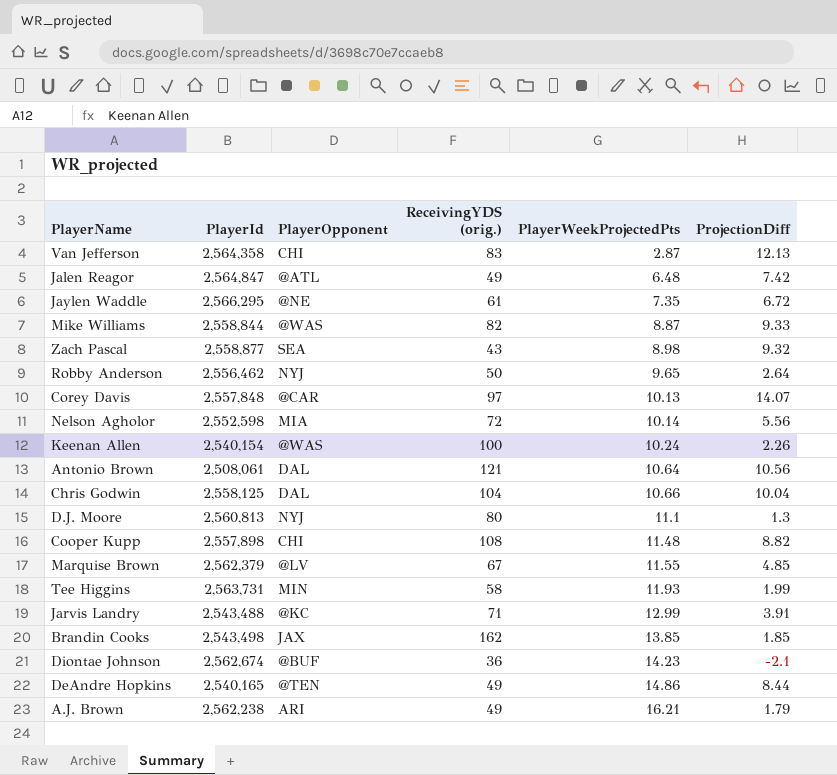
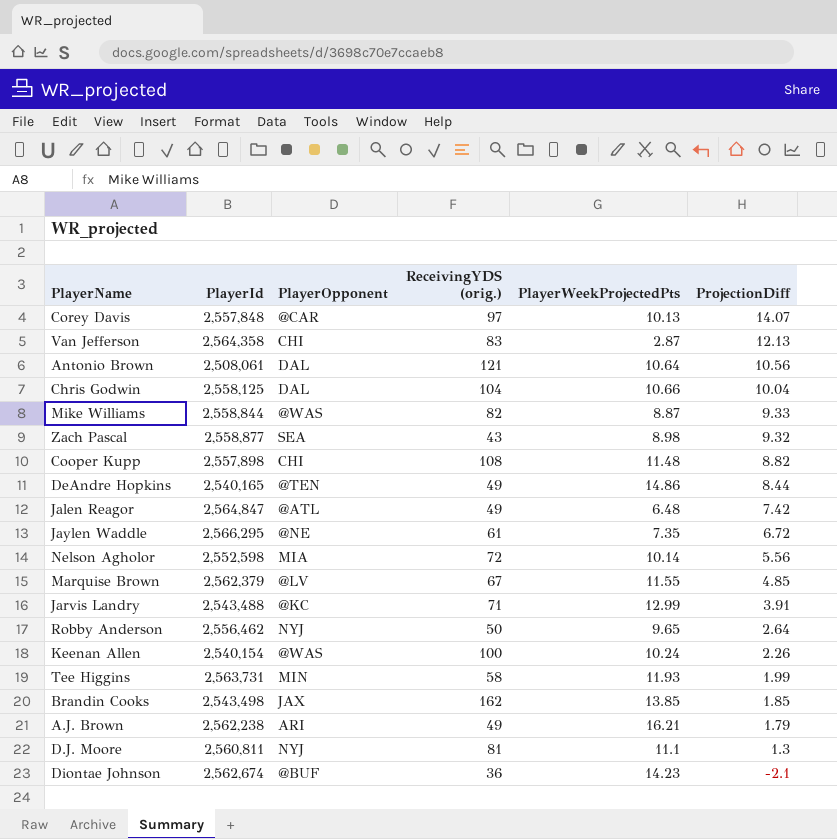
row order: PlayerWeekProjectedPts ascending -> ProjectionDiff descending
D.J. Moore | PlayerId: 2,560,813 -> 2,560,811
D.J. Moore | ReceivingYDS (orig.): 80 -> 81

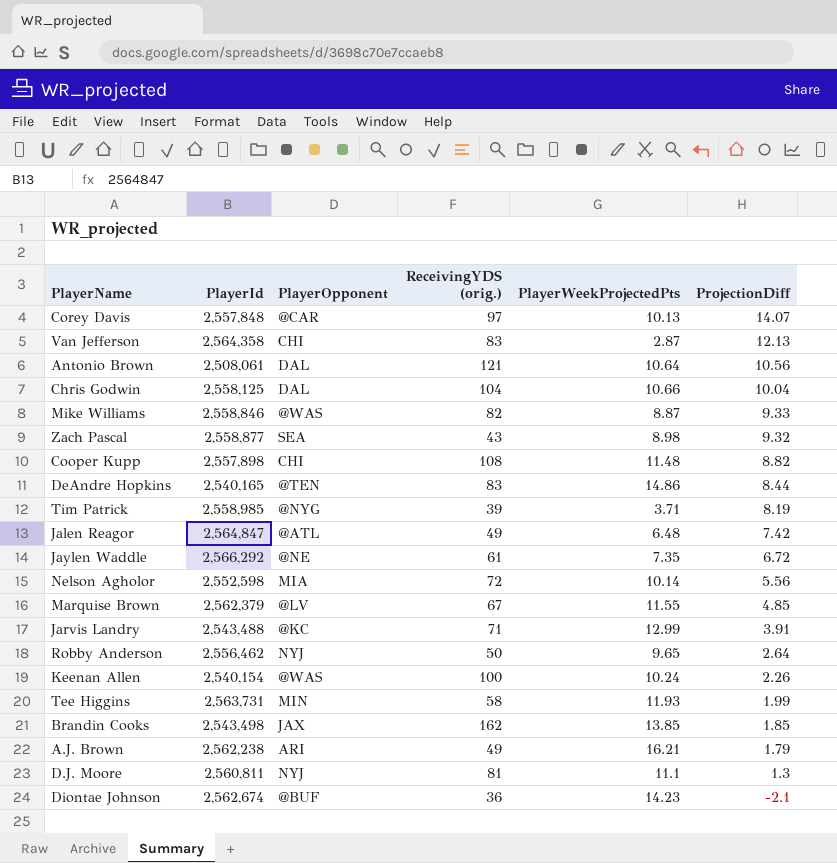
Mike Williams | PlayerId: 2,558,844 -> 2,558,846
DeAndre Hopkins | ReceivingYDS (orig.): 49 -> 83
row Tim Patrick: none -> 2,558,985 | @NYG | 39 | 3.71 | 8.19
Jaylen Waddle | PlayerId: 2,566,295 -> 2,566,292

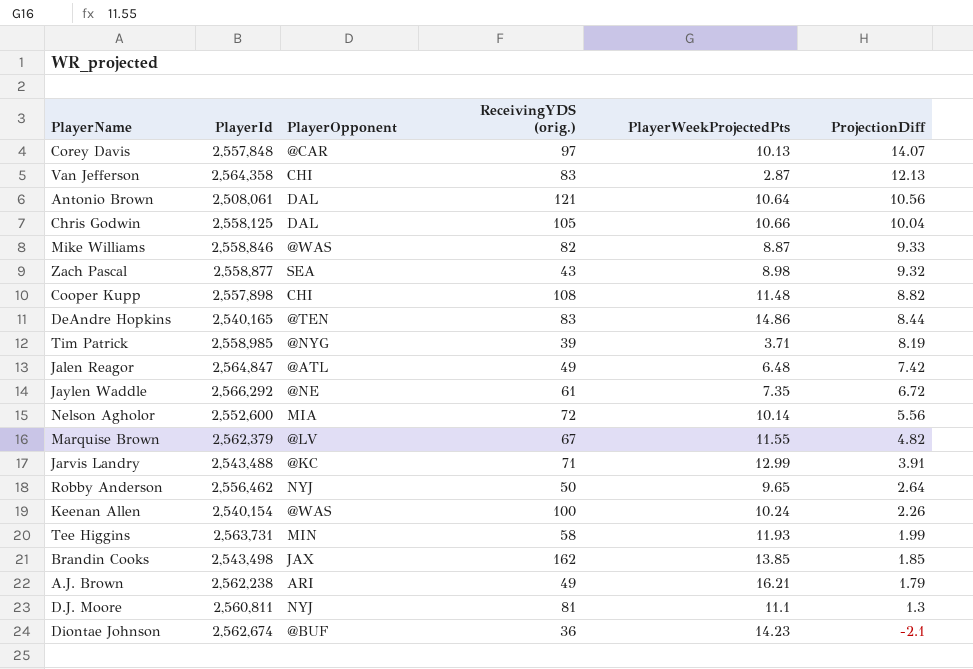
Chris Godwin | ReceivingYDS (orig.): 104 -> 105
Nelson Agholor | PlayerId: 2,552,598 -> 2,552,600
Marquise Brown | ProjectionDiff: 4.85 -> 4.82

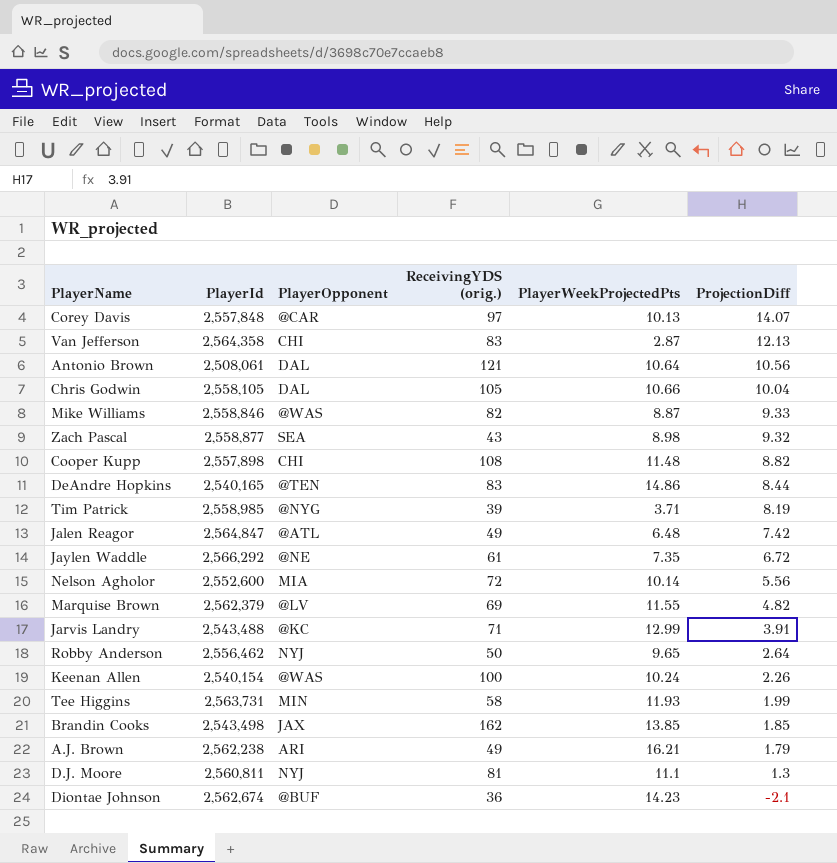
Chris Godwin | PlayerId: 2,558,125 -> 2,558,105
Marquise Brown | ReceivingYDS (orig.): 67 -> 69

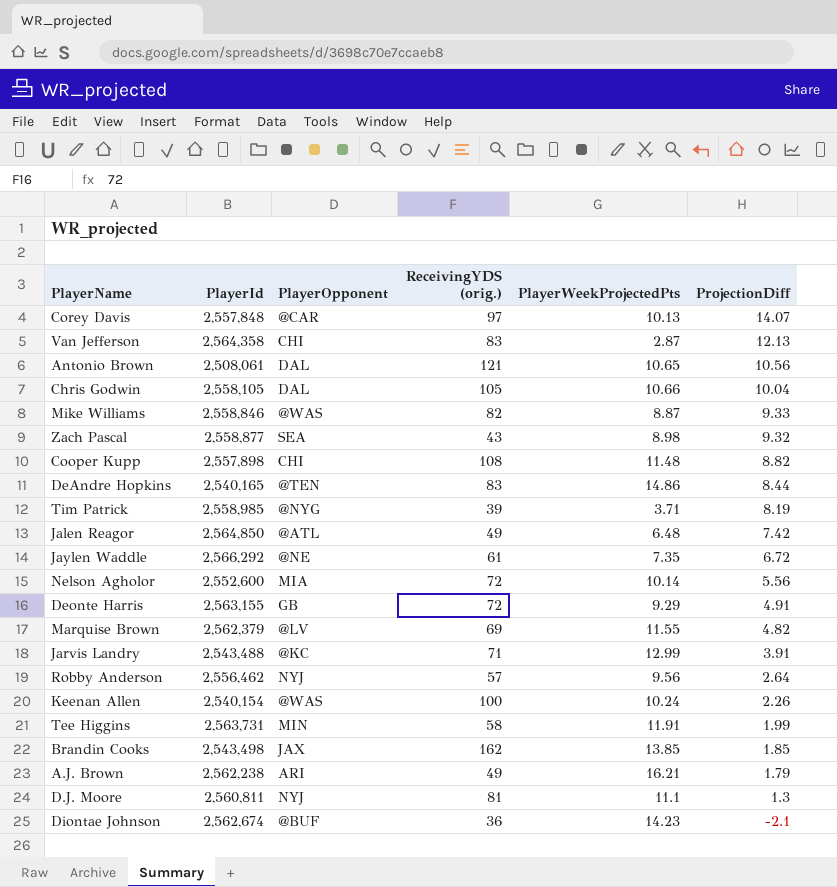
Antonio Brown | PlayerWeekProjectedPts: 10.64 -> 10.65
Jalen Reagor | PlayerId: 2,564,847 -> 2,564,850
row Deonte Harris: none -> 2,563,155 | GB | 72 | 9.29 | 4.91
Robby Anderson | ReceivingYDS (orig.): 50 -> 57
Robby Anderson | PlayerWeekProjectedPts: 9.65 -> 9.56
Tee Higgins | PlayerWeekProjectedPts: 11.93 -> 11.91

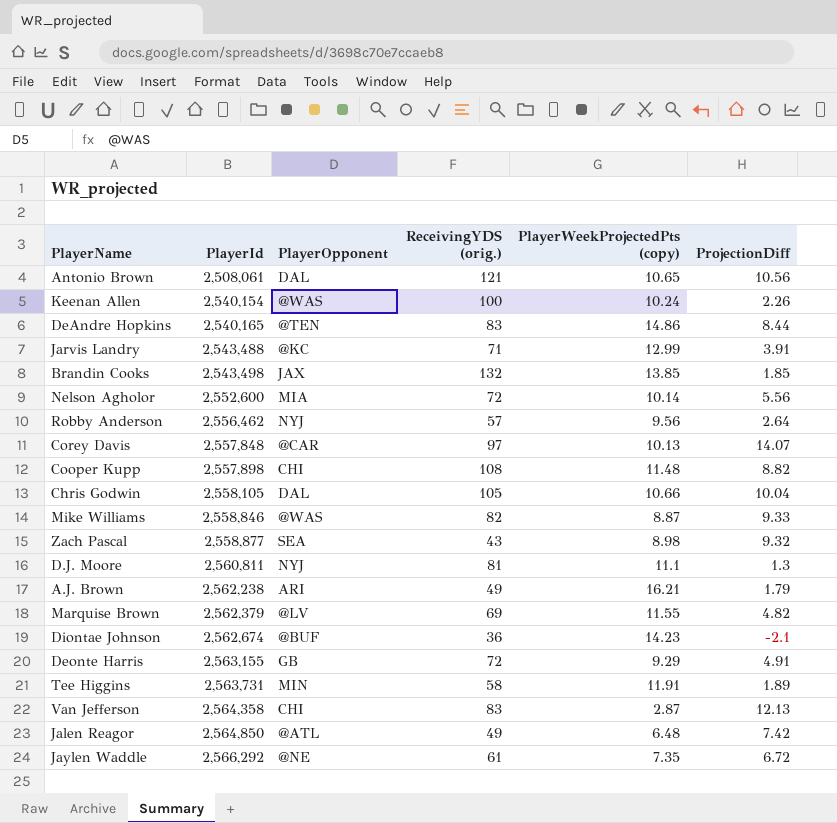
row order: ProjectionDiff descending -> PlayerId ascending
column name: PlayerWeekProjectedPts -> PlayerWeekProjectedPts (copy)
row Tim Patrick: 2,558,985 | @NYG | 39 | 3.71 | 8.19 -> none
Brandin Cooks | ReceivingYDS (orig.): 162 -> 132
Tee Higgins | ProjectionDiff: 1.99 -> 1.89

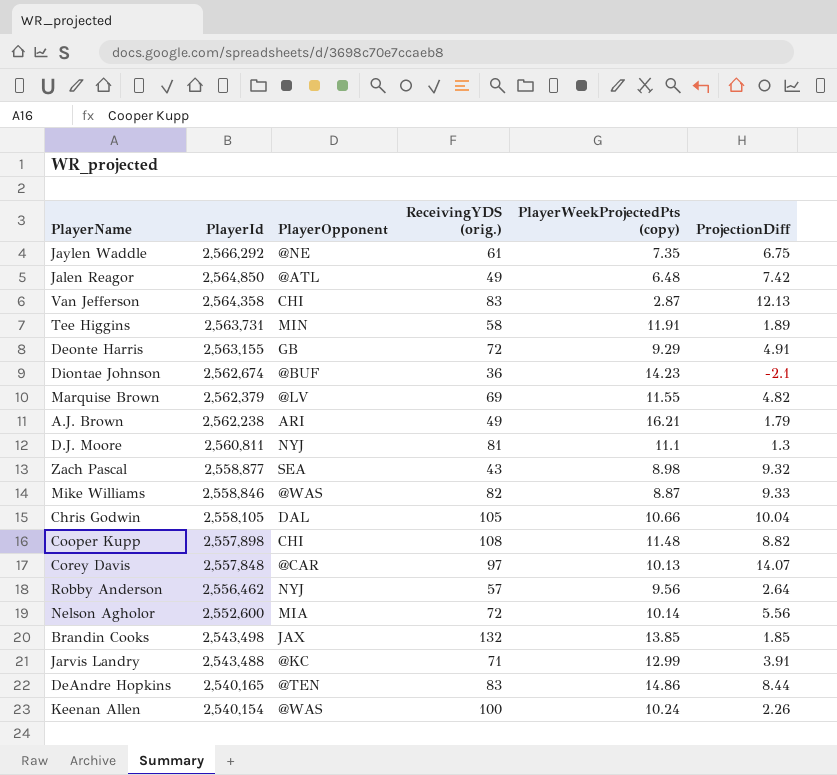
row order: PlayerId ascending -> PlayerId descending
row Antonio Brown: 2,508,061 | DAL | 121 | 10.65 | 10.56 -> none
Jaylen Waddle | ProjectionDiff: 6.72 -> 6.75

